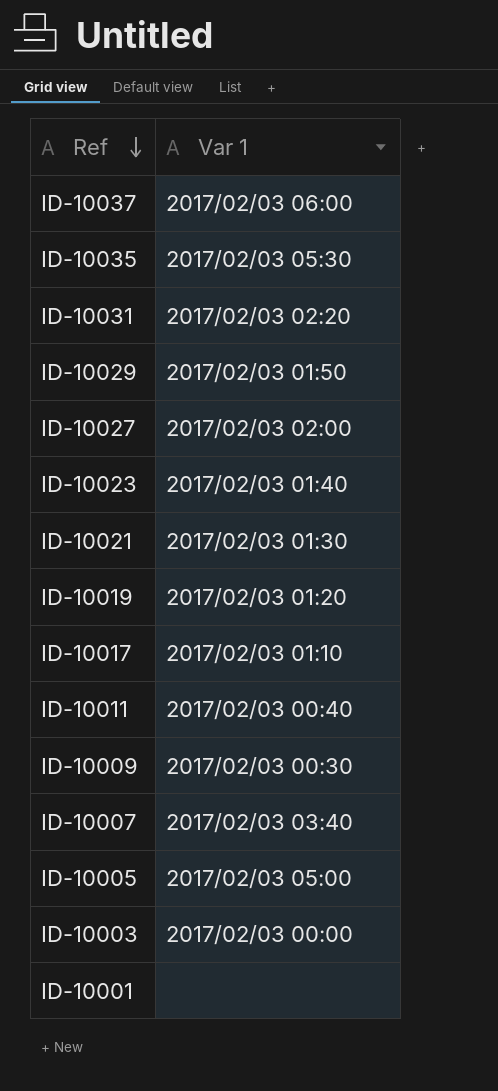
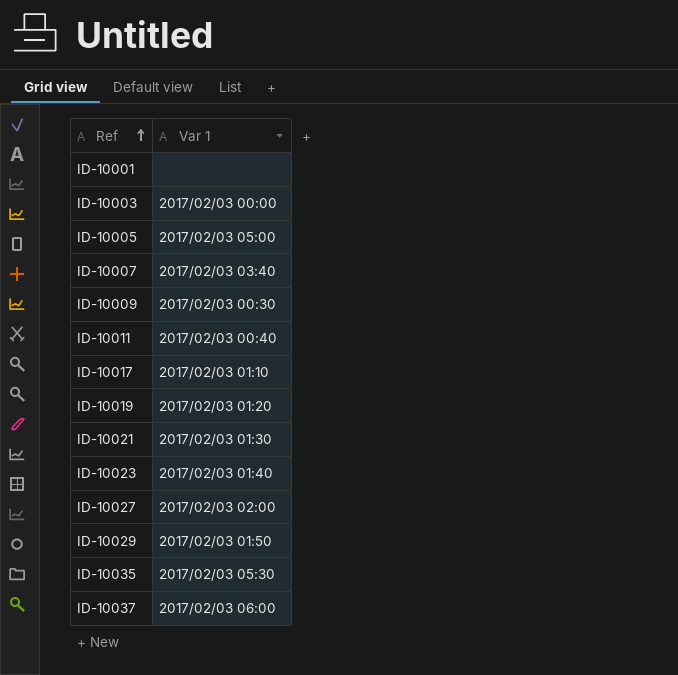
row order: Ref descending -> Ref ascending
row ID-10031: 2017/02/03 02:20 -> none

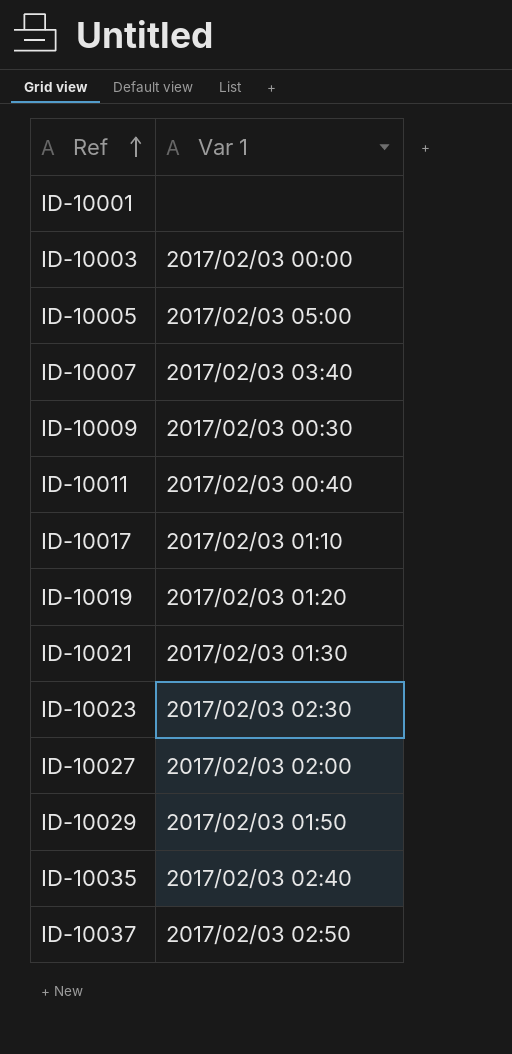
ID-10023 | Var 1: 2017/02/03 01:40 -> 2017/02/03 02:30
ID-10035 | Var 1: 2017/02/03 05:30 -> 2017/02/03 02:40
ID-10037 | Var 1: 2017/02/03 06:00 -> 2017/02/03 02:50

